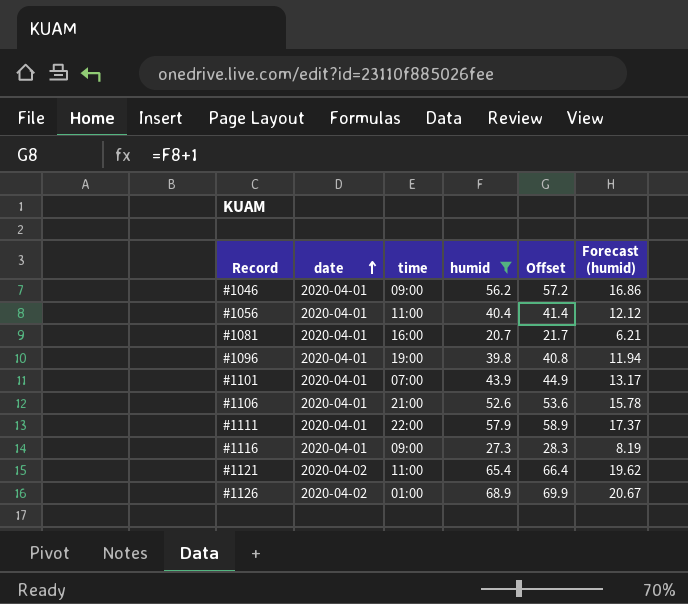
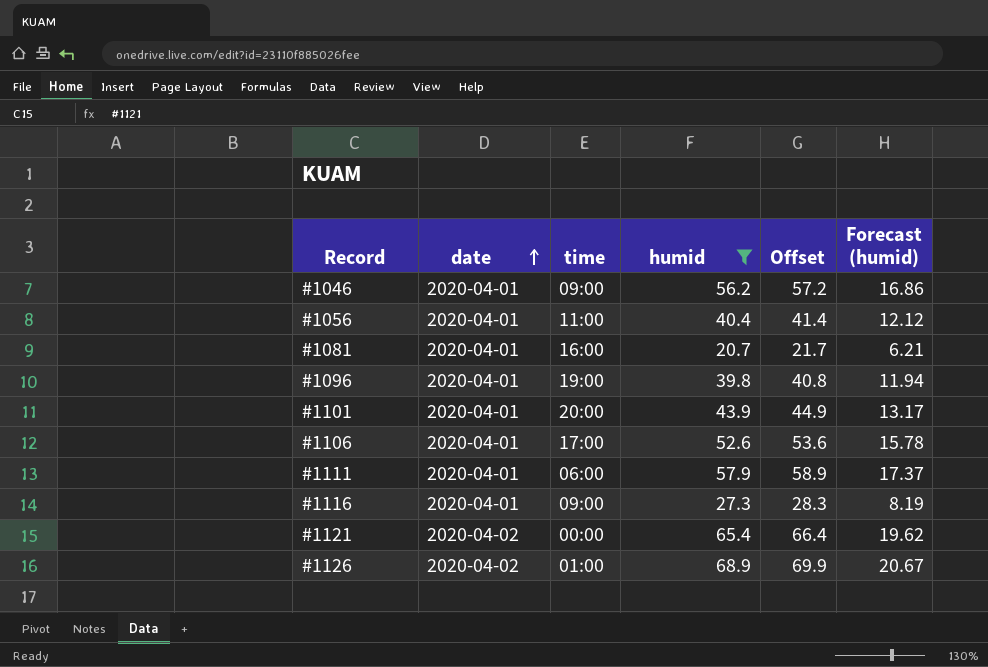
#1101 | time: 07:00 -> 20:00
#1106 | time: 21:00 -> 17:00
#1111 | time: 22:00 -> 06:00
#1121 | time: 11:00 -> 00:00

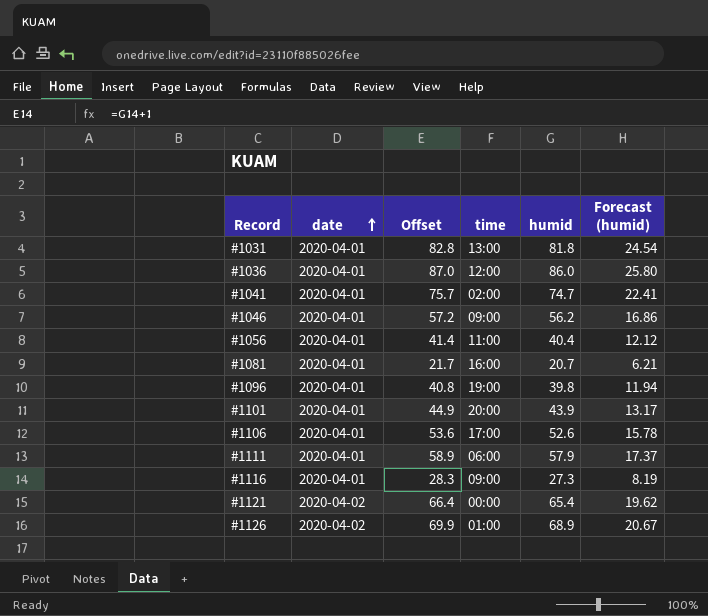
filter: humid <= 68.9 -> none
column Offset | position: 5 -> 3

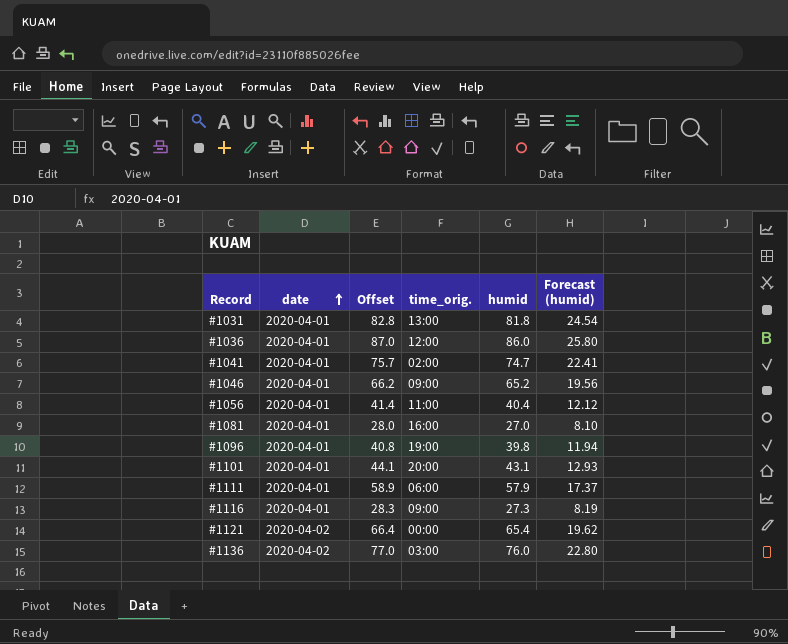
column name: time -> time_orig.
row #1106: 2020-04-01 | 53.6 | 17:00 | 52.6 | 15.78 -> none
row #1126: 2020-04-02 | 69.9 | 01:00 | 68.9 | 20.67 -> none
#1046 | Offset: 57.2 -> 66.2
#1046 | humid: 56.2 -> 65.2
#1046 | Forecast (humid): 16.86 -> 19.56
#1081 | Offset: 21.7 -> 28.0
#1081 | humid: 20.7 -> 27.0
#1081 | Forecast (humid): 6.21 -> 8.10
#1101 | Offset: 44.9 -> 44.1
#1101 | humid: 43.9 -> 43.1
#1101 | Forecast (humid): 13.17 -> 12.93
row #1136: none -> 2020-04-02 | 77.0 | 03:00 | 76.0 | 22.80

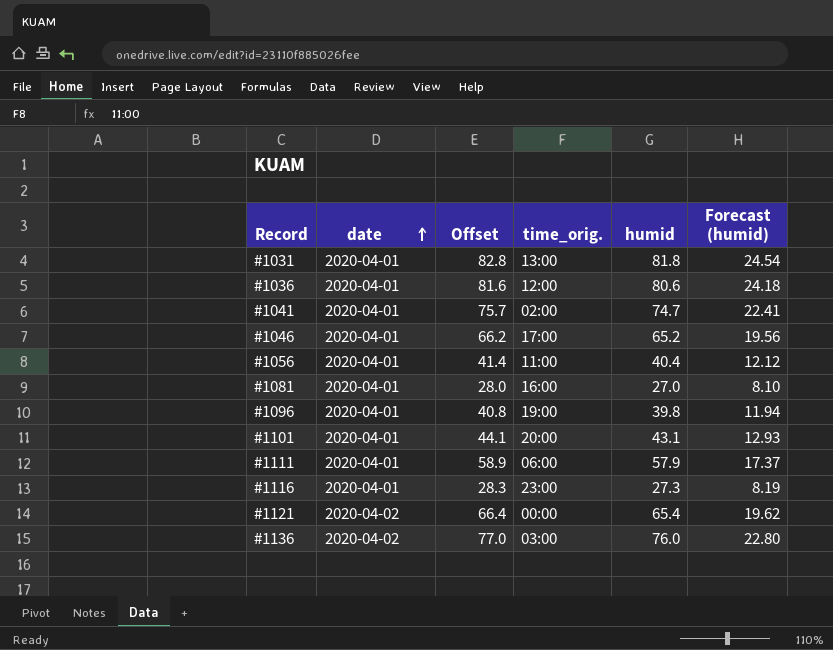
#1036 | Offset: 87.0 -> 81.6
#1036 | humid: 86.0 -> 80.6
#1036 | Forecast (humid): 25.80 -> 24.18
#1046 | time_orig.: 09:00 -> 17:00
#1116 | time_orig.: 09:00 -> 23:00

